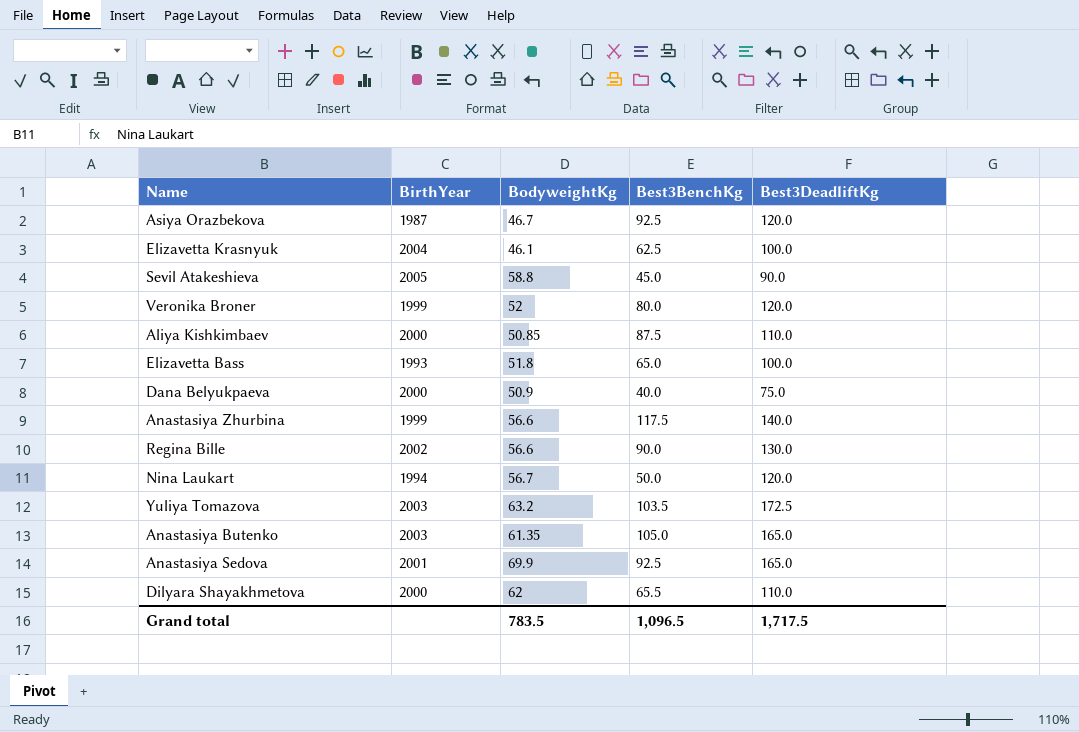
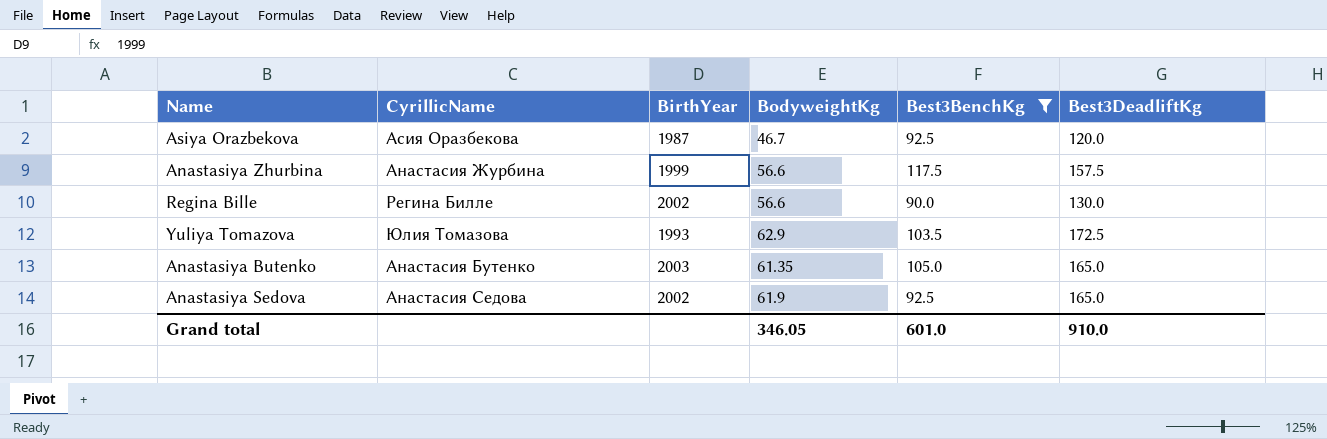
filter: none -> Best3BenchKg >= 90.0
column CyrillicName | position: none -> 2
Anastasiya Zhurbina | Best3DeadliftKg: 140.0 -> 157.5
Yuliya Tomazova | BirthYear: 2003 -> 1993
Yuliya Tomazova | BodyweightKg: 63.2 -> 62.9
Anastasiya Sedova | BirthYear: 2001 -> 2002
Anastasiya Sedova | BodyweightKg: 69.9 -> 61.9
Grand total | BodyweightKg: 783.5 -> 346.05
Grand total | Best3BenchKg: 1,096.5 -> 601.0
Grand total | Best3DeadliftKg: 1,717.5 -> 910.0

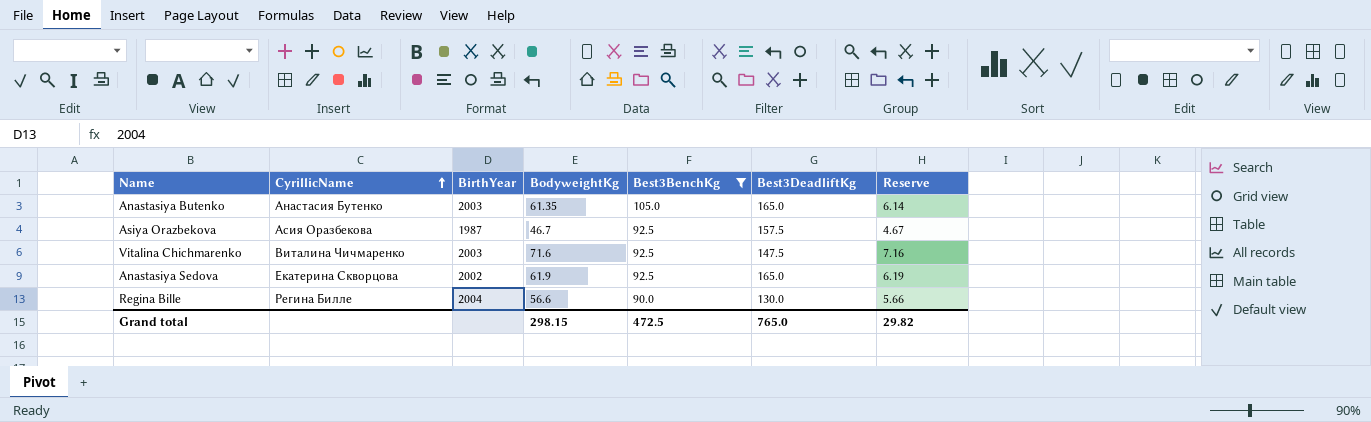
row order: none -> CyrillicName ascending
column Reserve | formula: none -> [BodyweightKg] * 0.1
row Anastasiya Zhurbina: Анастасия Журбина | 1999 | 56.6 | 117.5 | 157.5 -> none
row Yuliya Tomazova: Юлия Томазова | 1993 | 62.9 | 103.5 | 172.5 -> none
Asiya Orazbekova | Best3DeadliftKg: 120.0 -> 157.5
row Vitalina Chichmarenko: none -> Виталина Чичмаренко | 2003 | 71.6 | 92.5 | 147.5 | 7.16
Anastasiya Sedova | CyrillicName: Анастасия Седова -> Екатерина Скворцова
Regina Bille | BirthYear: 2002 -> 2004
Grand total | BodyweightKg: 346.05 -> 298.15
Grand total | Best3BenchKg: 601.0 -> 472.5
Grand total | Best3DeadliftKg: 910.0 -> 765.0

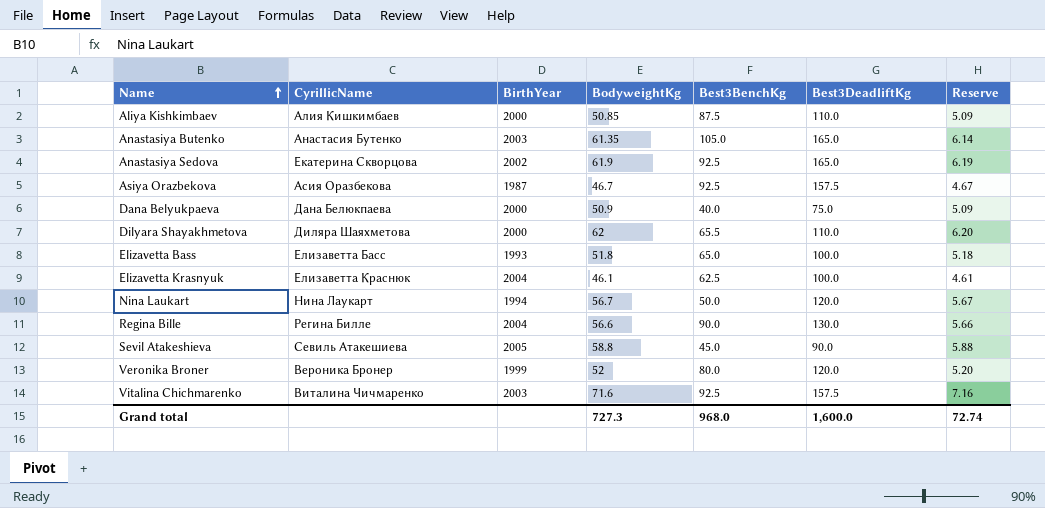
filter: Best3BenchKg >= 90.0 -> none
row order: CyrillicName ascending -> Name ascending
Vitalina Chichmarenko | Best3DeadliftKg: 147.5 -> 157.5
Grand total | BodyweightKg: 298.15 -> 727.3
Grand total | Best3BenchKg: 472.5 -> 968.0
Grand total | Best3DeadliftKg: 765.0 -> 1,600.0
Grand total | Reserve: 29.82 -> 72.74

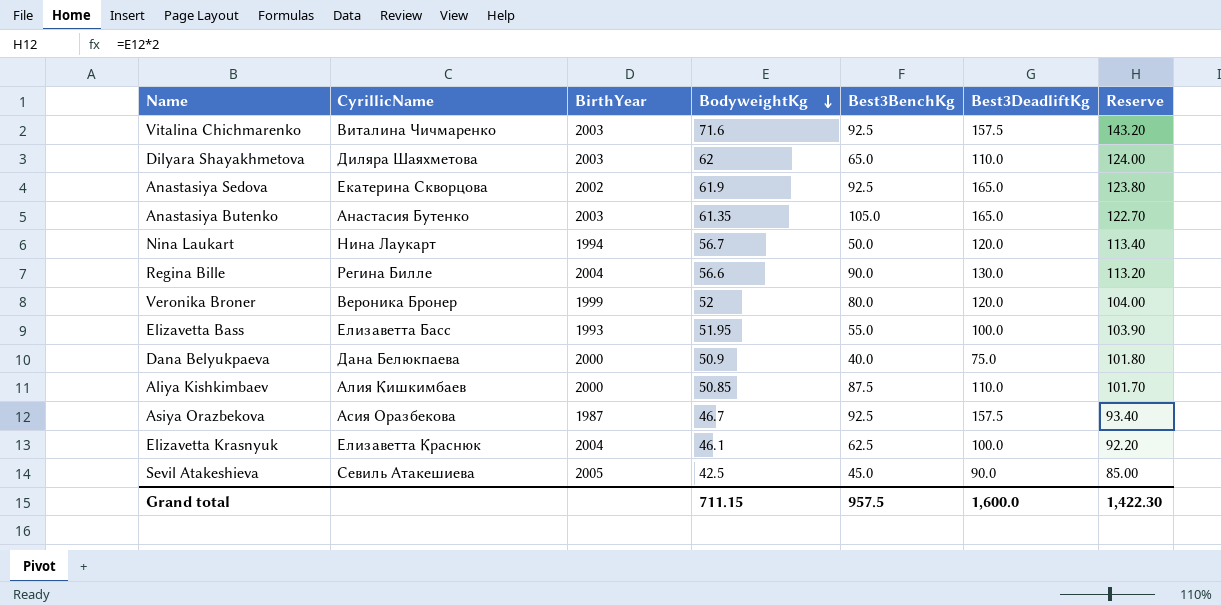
row order: Name ascending -> BodyweightKg descending
column Reserve | formula: [BodyweightKg] * 0.1 -> [BodyweightKg] * 2
Dilyara Shayakhmetova | BirthYear: 2000 -> 2003
Dilyara Shayakhmetova | Best3BenchKg: 65.5 -> 65.0
Elizavetta Bass | BodyweightKg: 51.8 -> 51.95
Elizavetta Bass | Best3BenchKg: 65.0 -> 55.0
Sevil Atakeshieva | BodyweightKg: 58.8 -> 42.5
Grand total | BodyweightKg: 727.3 -> 711.15
Grand total | Best3BenchKg: 968.0 -> 957.5
Grand total | Reserve: 72.74 -> 1,422.30

